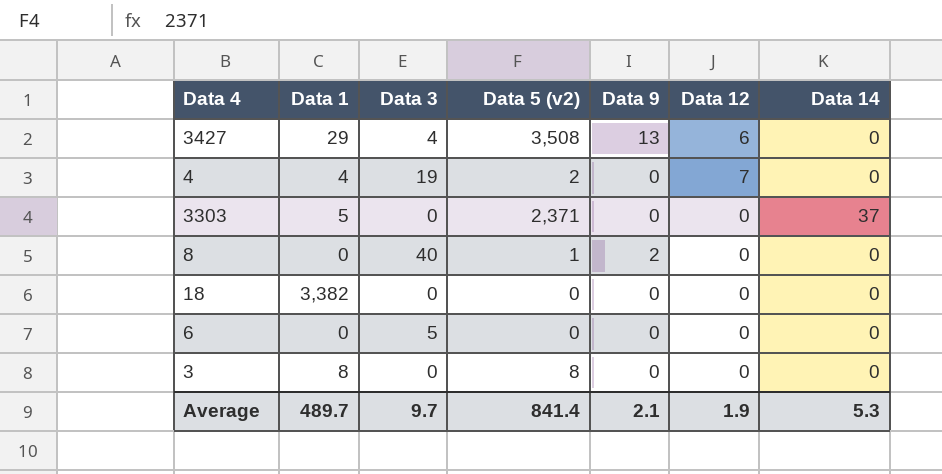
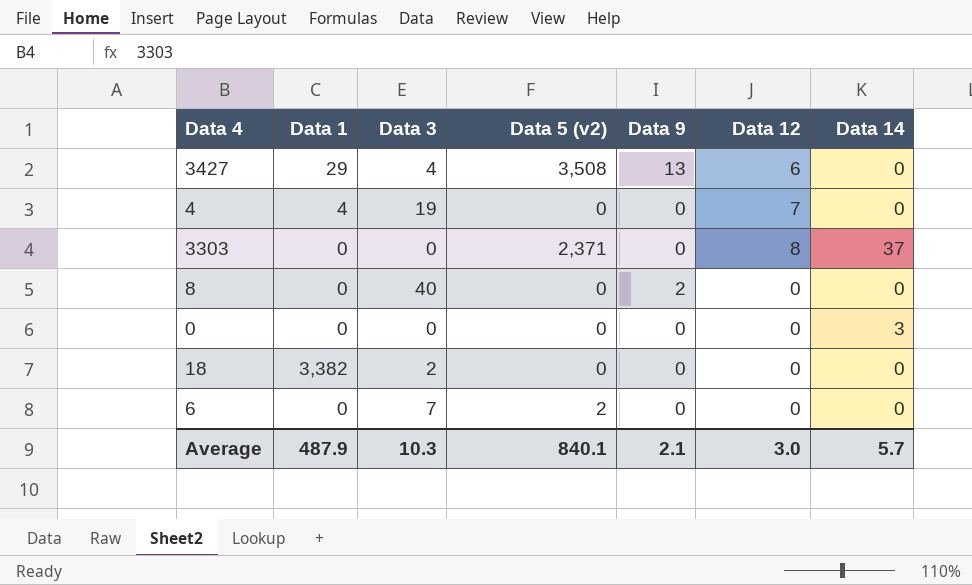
row 3: 8 | 0 | 8 | 0 | 0 | 0 -> none
4 | Data 5 (v2): 2 -> 0
3303 | Data 1: 5 -> 0
3303 | Data 12: 0 -> 8
8 | Data 5 (v2): 1 -> 0
row 0: none -> 0 | 0 | 0 | 0 | 0 | 3
18 | Data 3: 0 -> 2
6 | Data 3: 5 -> 7
6 | Data 5 (v2): 0 -> 2
Average | Data 1: 489.7 -> 487.9
Average | Data 3: 9.7 -> 10.3
Average | Data 5 (v2): 841.4 -> 840.1
Average | Data 12: 1.9 -> 3.0
Average | Data 14: 5.3 -> 5.7

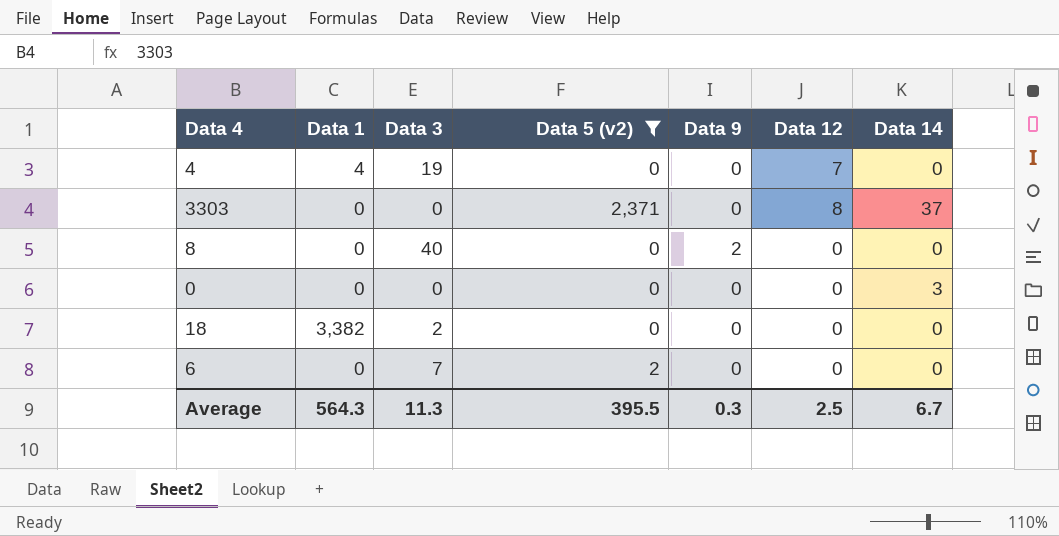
filter: none -> Data 5 (v2) != 3,508
Average | Data 1: 487.9 -> 564.3
Average | Data 3: 10.3 -> 11.3
Average | Data 5 (v2): 840.1 -> 395.5
Average | Data 9: 2.1 -> 0.3
Average | Data 12: 3.0 -> 2.5
Average | Data 14: 5.7 -> 6.7

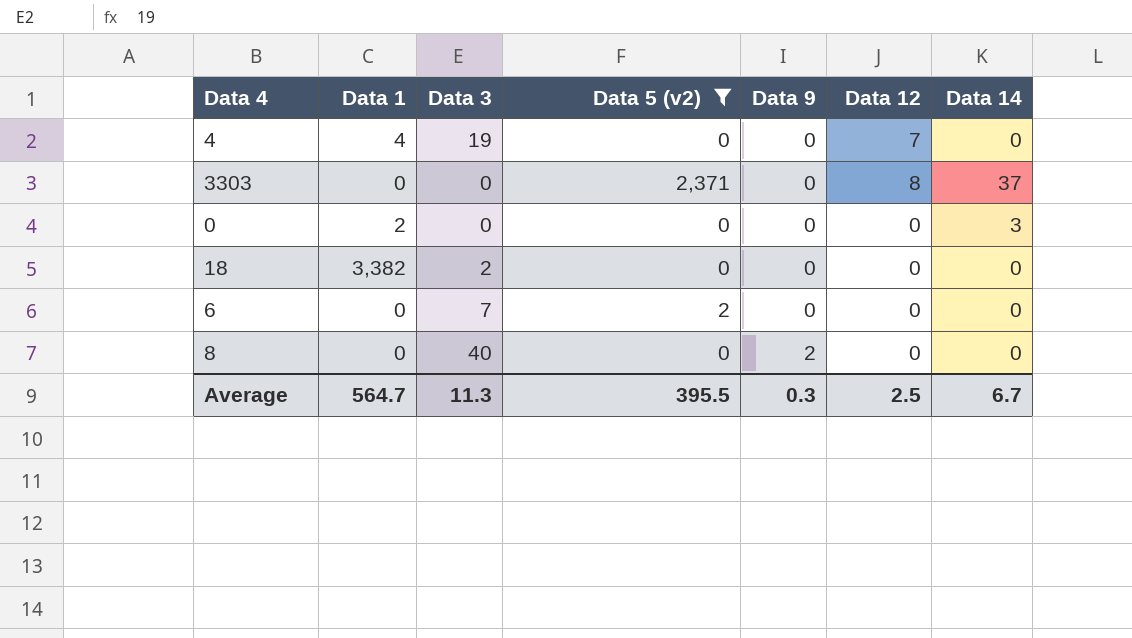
row order: none -> Data 9 ascending
0 | Data 1: 0 -> 2
Average | Data 1: 564.3 -> 564.7

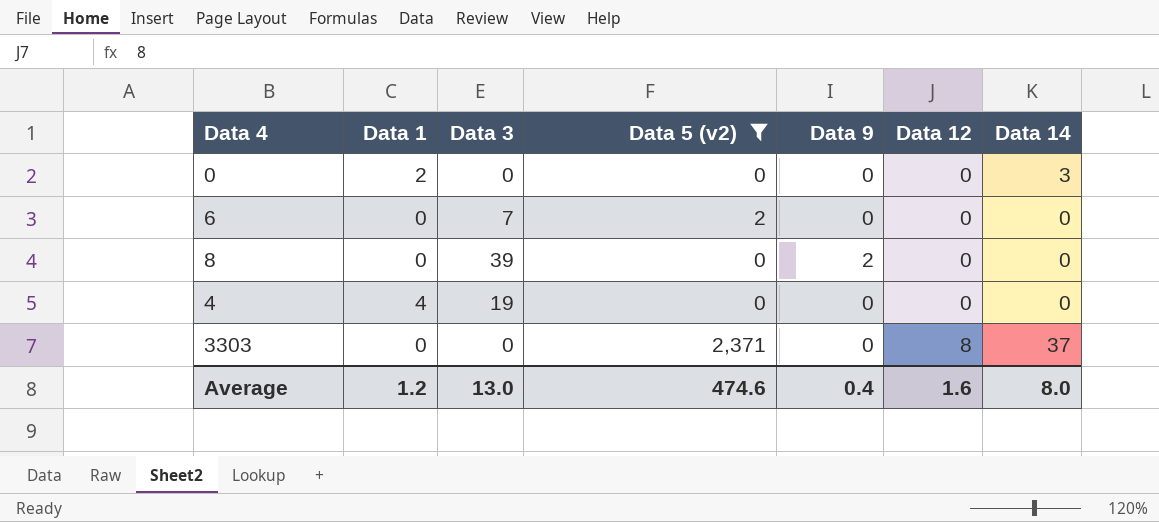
row order: Data 9 ascending -> Data 12 ascending
row 18: 3,382 | 2 | 0 | 0 | 0 | 0 -> none
8 | Data 3: 40 -> 39
4 | Data 12: 7 -> 0
Average | Data 1: 564.7 -> 1.2
Average | Data 3: 11.3 -> 13.0
Average | Data 5 (v2): 395.5 -> 474.6
Average | Data 9: 0.3 -> 0.4
Average | Data 12: 2.5 -> 1.6
Average | Data 14: 6.7 -> 8.0

